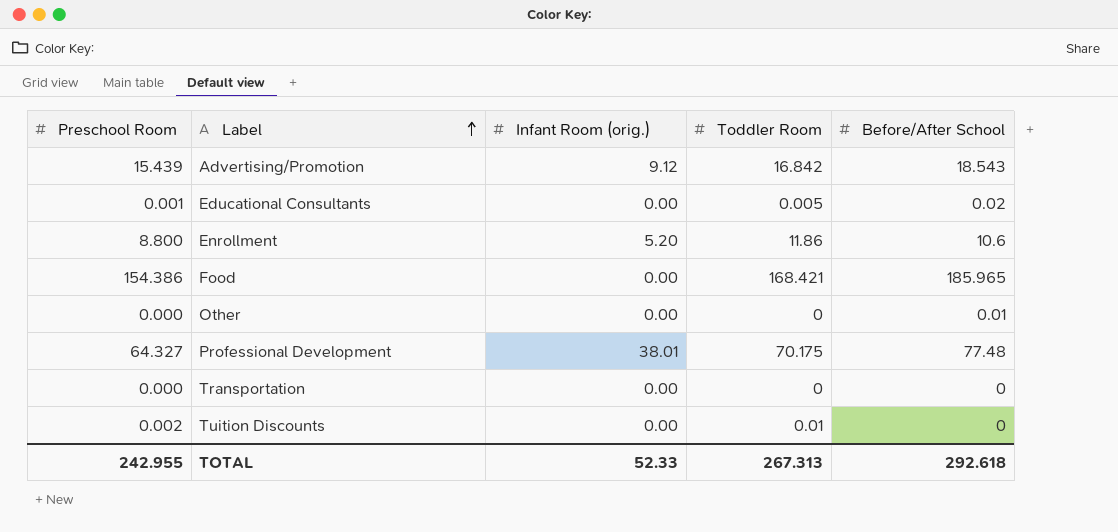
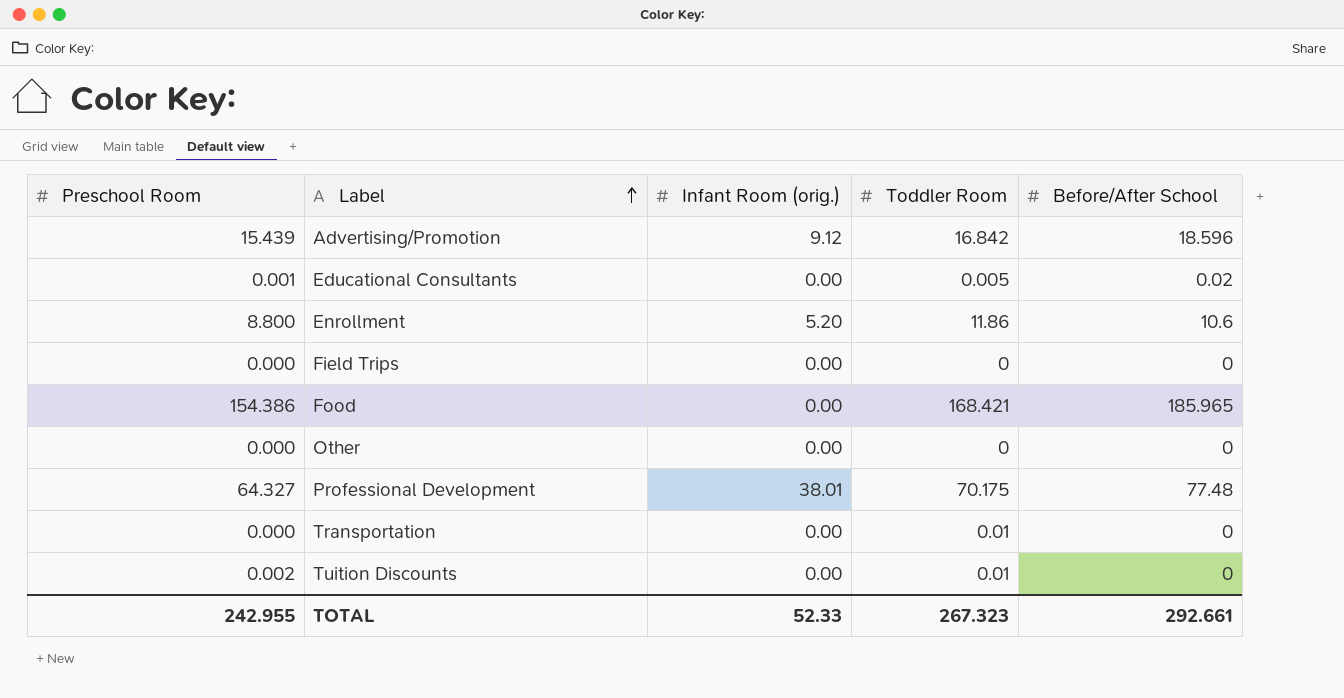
Advertising/Promotion | Before/After School: 18.543 -> 18.596
row Field Trips: none -> 0.000 | 0.00 | 0 | 0
Other | Before/After School: 0.01 -> 0
Transportation | Toddler Room: 0 -> 0.01
TOTAL | Toddler Room: 267.313 -> 267.323
TOTAL | Before/After School: 292.618 -> 292.661

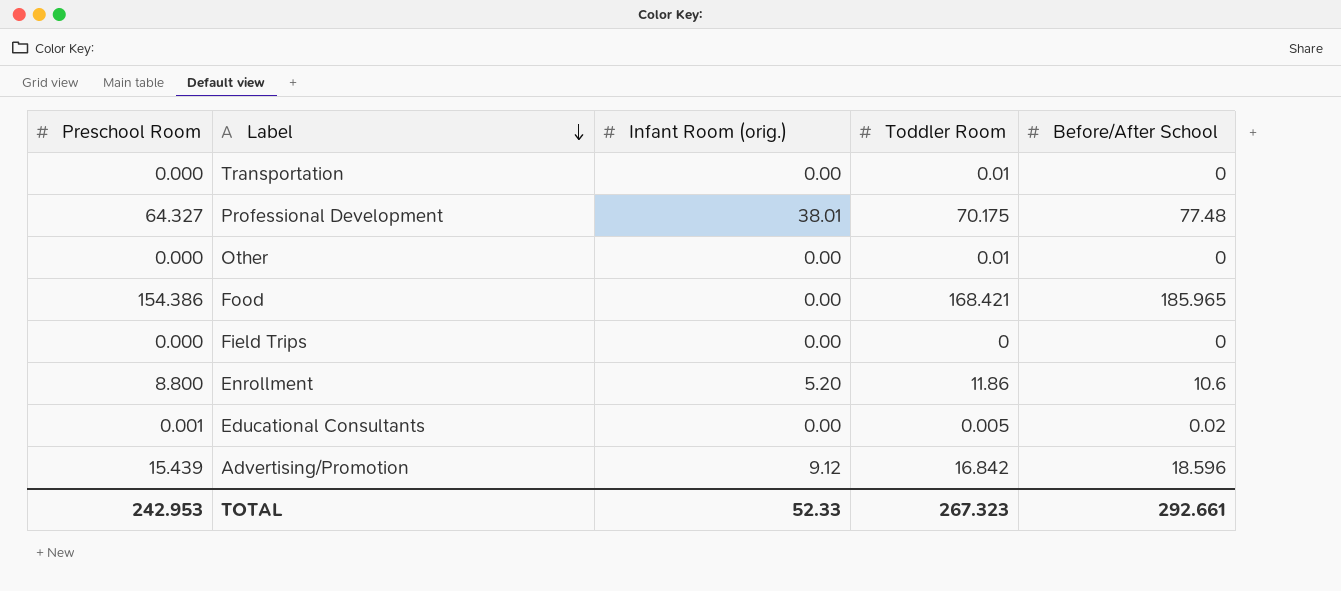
row order: Label ascending -> Label descending
row Tuition Discounts: 0.002 | 0.00 | 0.01 | 0 -> none
Other | Toddler Room: 0 -> 0.01
TOTAL | Preschool Room: 242.955 -> 242.953

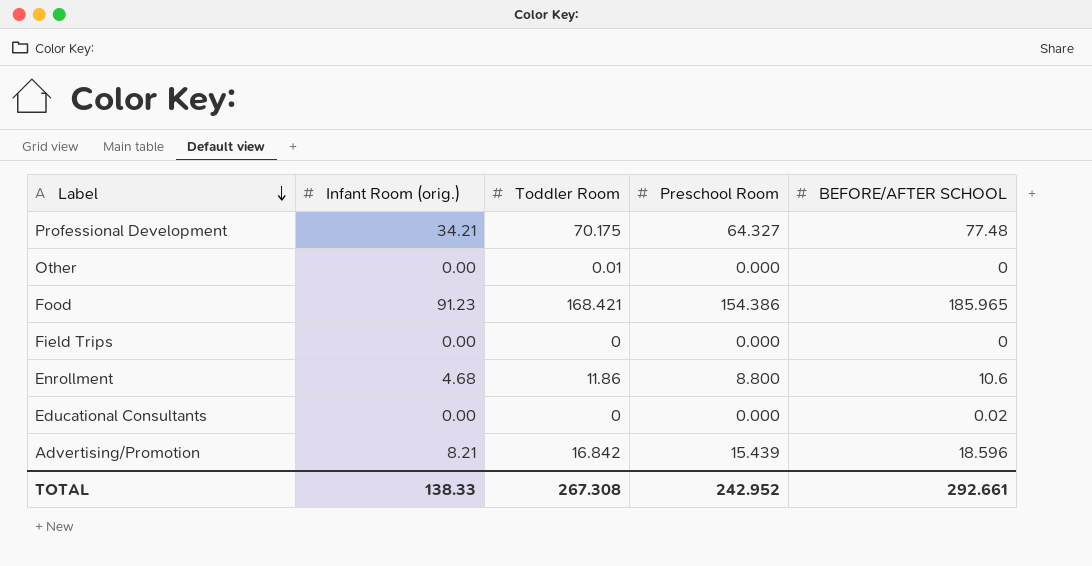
column Preschool Room | position: 1 -> 4
column name: Before/After School -> BEFORE/AFTER SCHOOL
row Transportation: 0.000 | 0.00 | 0.01 | 0 -> none
Professional Development | Infant Room (orig.): 38.01 -> 34.21
Food | Infant Room (orig.): 0.00 -> 91.23
Enrollment | Infant Room (orig.): 5.20 -> 4.68
Educational Consultants | Toddler Room: 0.005 -> 0
Educational Consultants | Preschool Room: 0.001 -> 0.000
Advertising/Promotion | Infant Room (orig.): 9.12 -> 8.21
TOTAL | Infant Room (orig.): 52.33 -> 138.33
TOTAL | Toddler Room: 267.323 -> 267.308
TOTAL | Preschool Room: 242.953 -> 242.952

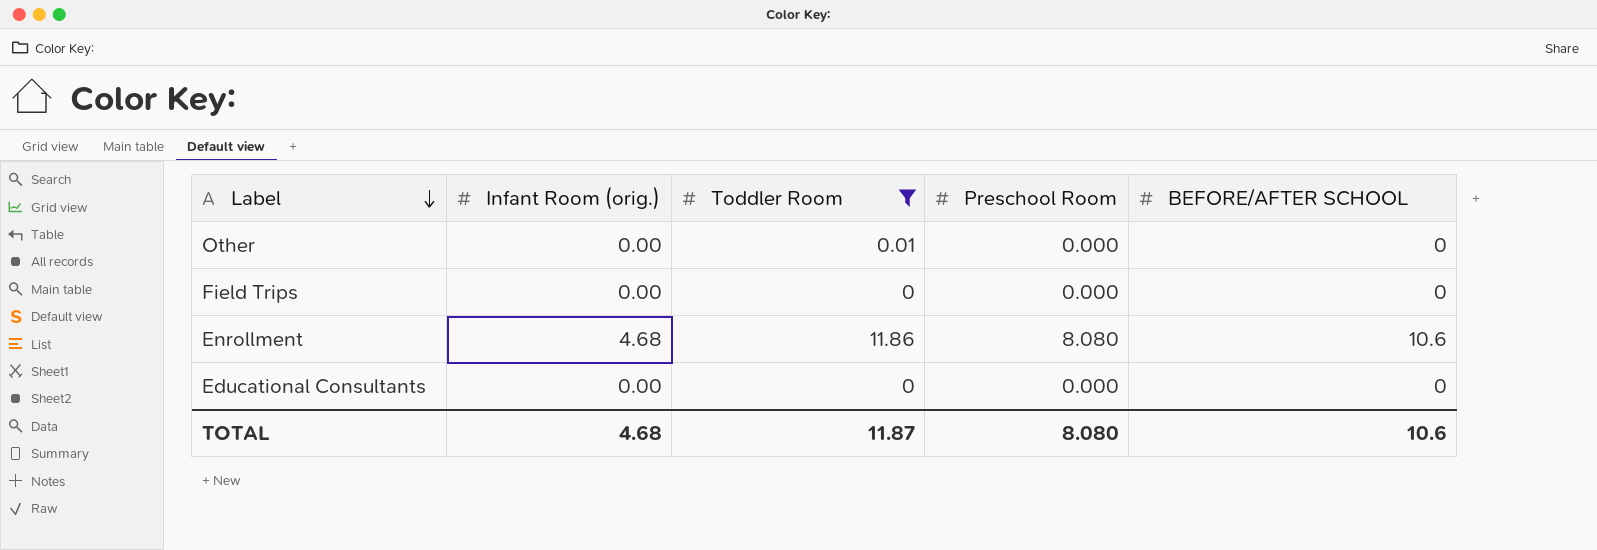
filter: none -> Toddler Room <= 11.86
Enrollment | Preschool Room: 8.800 -> 8.080
Educational Consultants | BEFORE/AFTER SCHOOL: 0.02 -> 0
TOTAL | Infant Room (orig.): 138.33 -> 4.68
TOTAL | Toddler Room: 267.308 -> 11.87
TOTAL | Preschool Room: 242.952 -> 8.080
TOTAL | BEFORE/AFTER SCHOOL: 292.661 -> 10.6

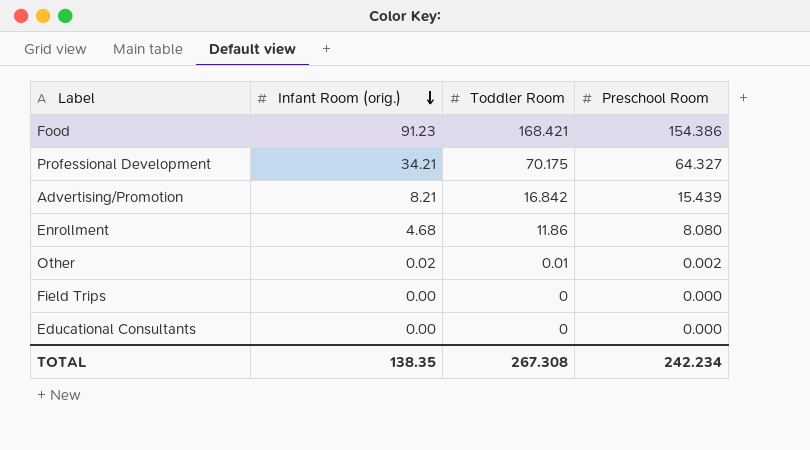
filter: Toddler Room <= 11.86 -> none
row order: Label descending -> Infant Room (orig.) descending
column BEFORE/AFTER SCHOOL | position: 5 -> none
Other | Infant Room (orig.): 0.00 -> 0.02
Other | Preschool Room: 0.000 -> 0.002
TOTAL | Infant Room (orig.): 4.68 -> 138.35
TOTAL | Toddler Room: 11.87 -> 267.308
TOTAL | Preschool Room: 8.080 -> 242.234

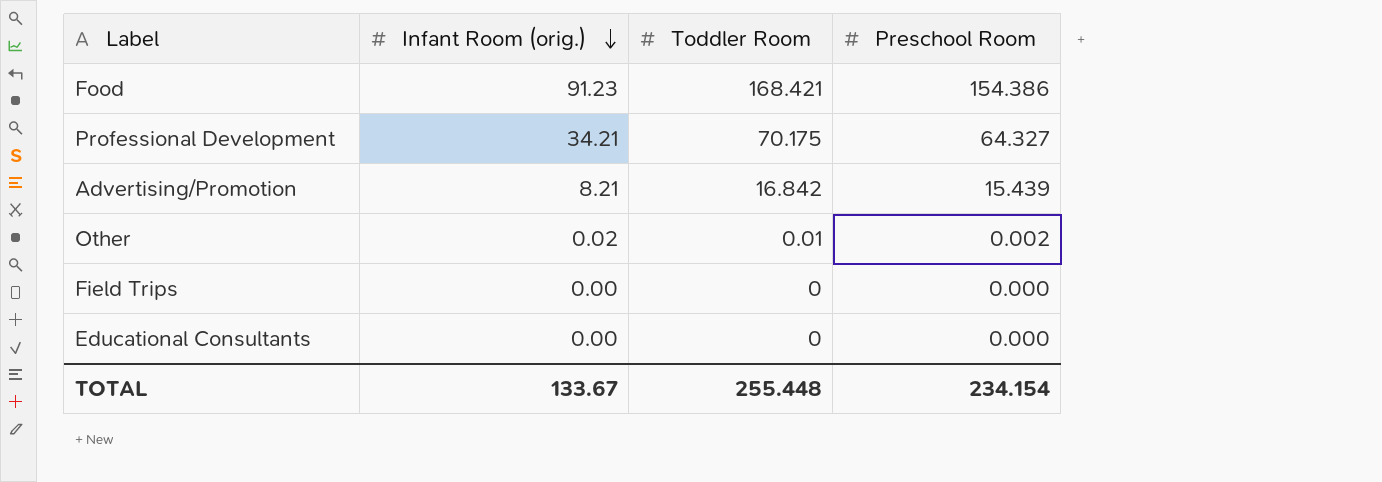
row Enrollment: 4.68 | 11.86 | 8.080 -> none
TOTAL | Infant Room (orig.): 138.35 -> 133.67
TOTAL | Toddler Room: 267.308 -> 255.448
TOTAL | Preschool Room: 242.234 -> 234.154

